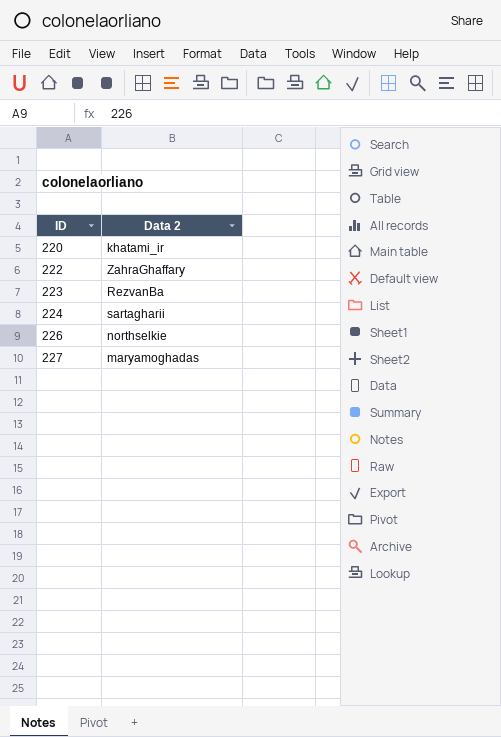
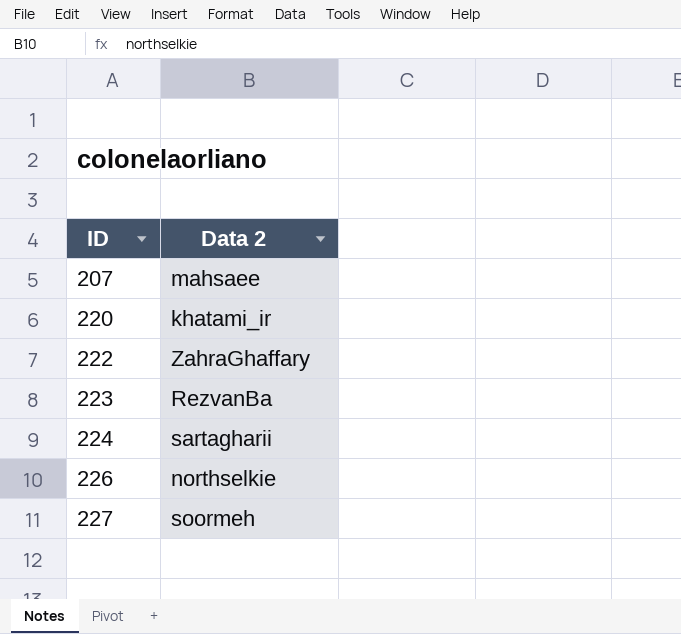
row 207: none -> mahsaee
227 | Data 2: maryamoghadas -> soormeh

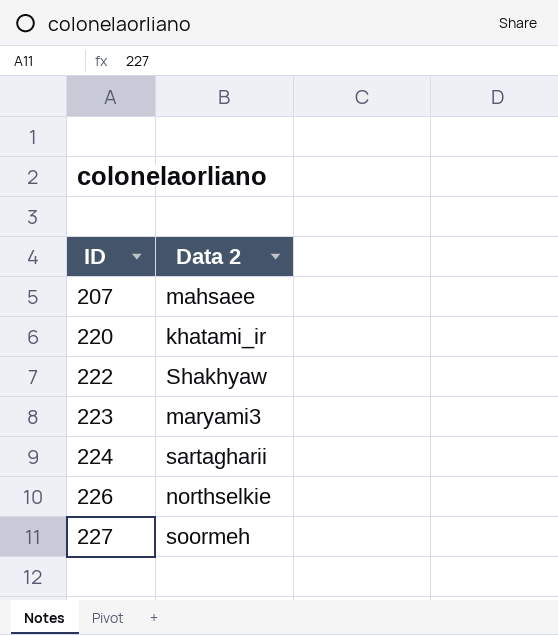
222 | Data 2: ZahraGhaffary -> Shakhyaw
223 | Data 2: RezvanBa -> maryami3

